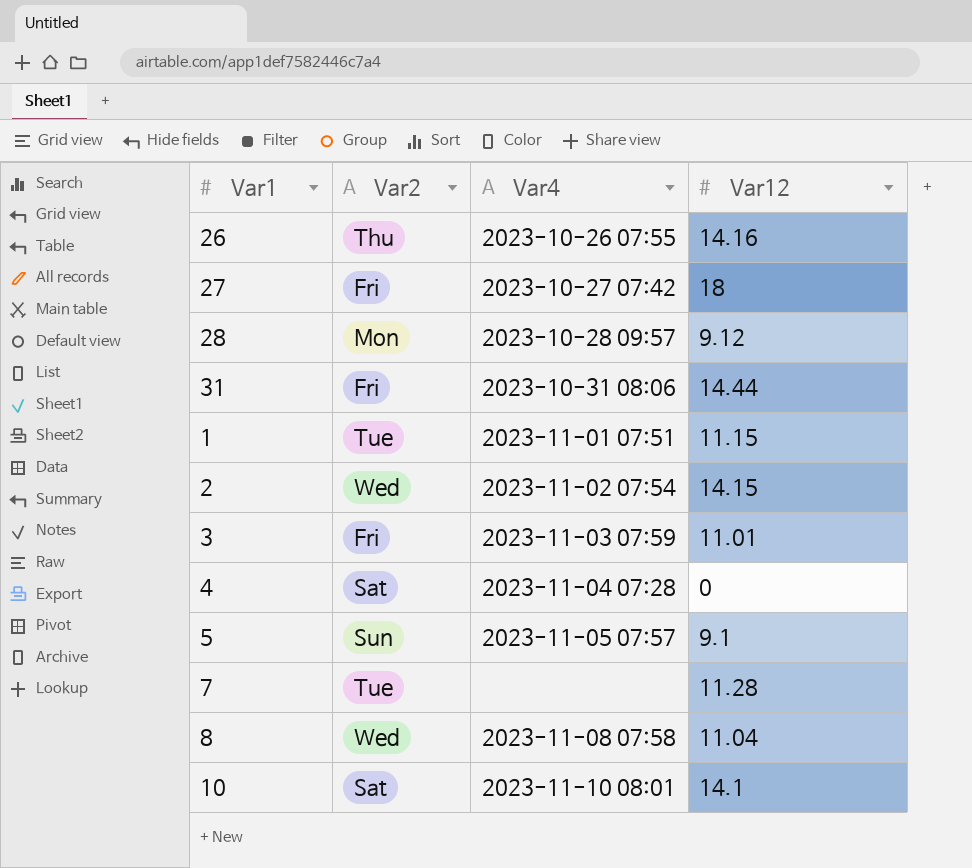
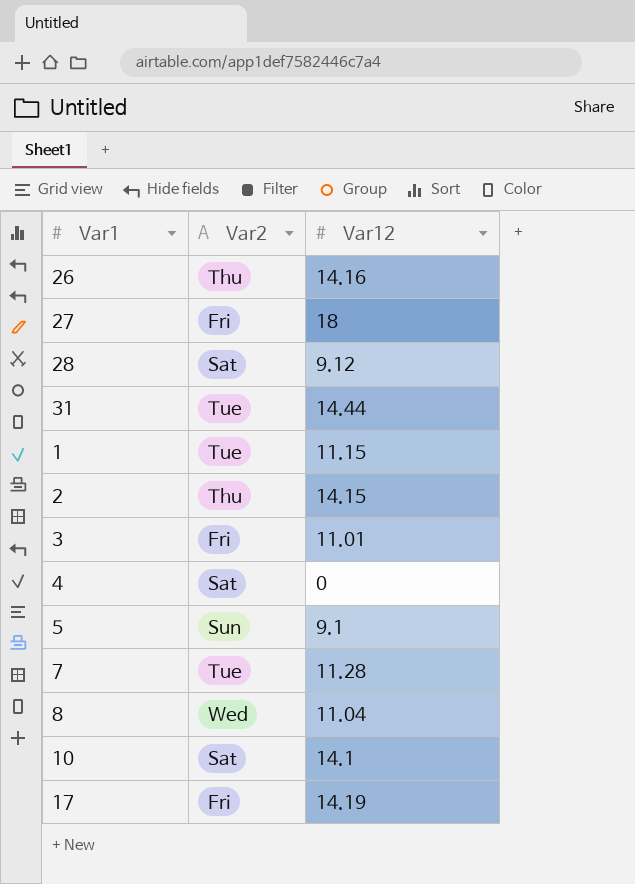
column Var4 | position: 3 -> none
28 | Var2: Mon -> Sat
31 | Var2: Fri -> Tue
2 | Var2: Wed -> Thu
row 17: none -> Fri | 14.19

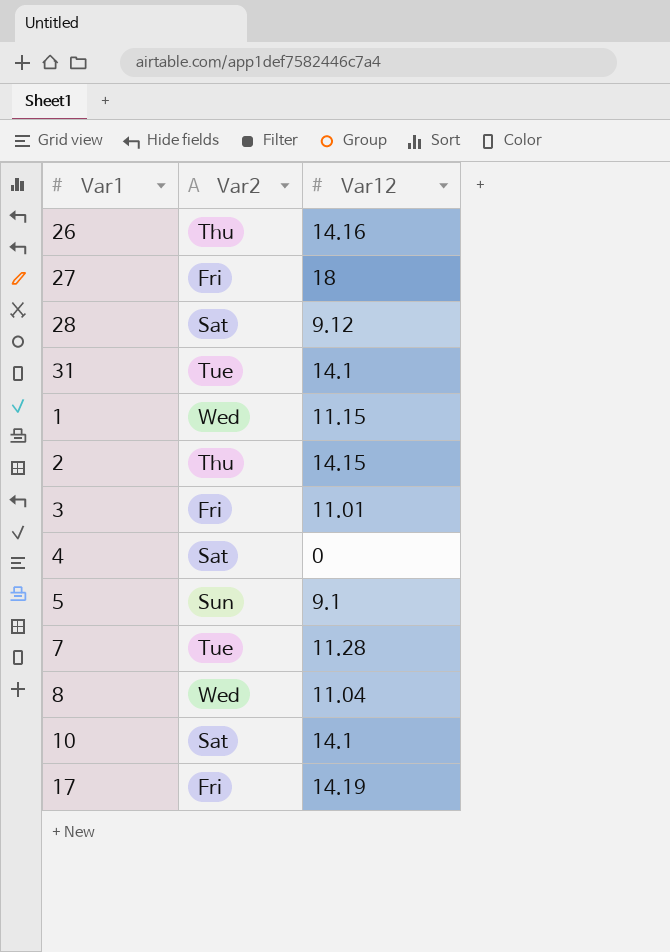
31 | Var12: 14.44 -> 14.1
1 | Var2: Tue -> Wed

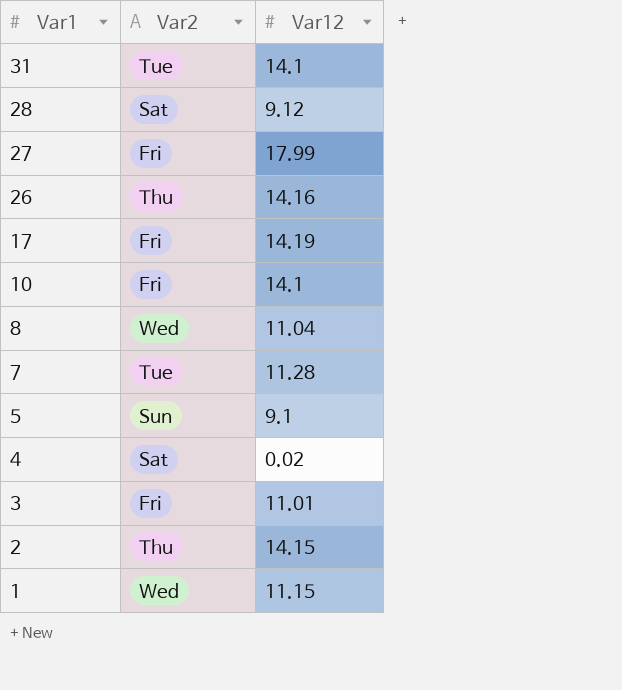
row order: none -> Var1 descending
27 | Var12: 18 -> 17.99
10 | Var2: Sat -> Fri
4 | Var12: 0 -> 0.02

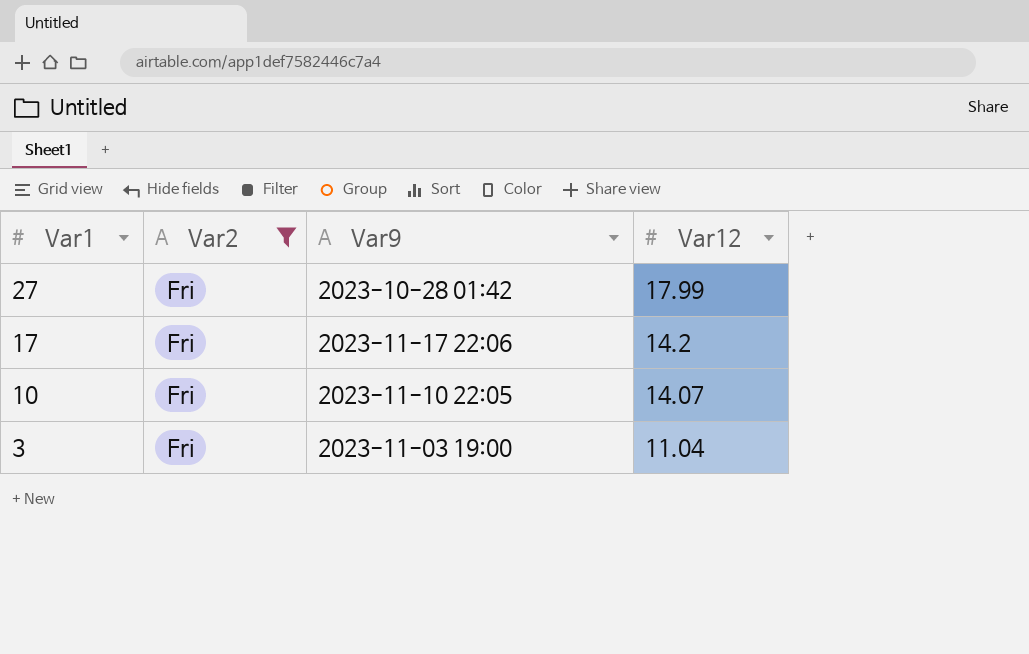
filter: none -> Var2 = Fri
column Var9 | position: none -> 3
17 | Var12: 14.19 -> 14.2
10 | Var12: 14.1 -> 14.07
3 | Var12: 11.01 -> 11.04

